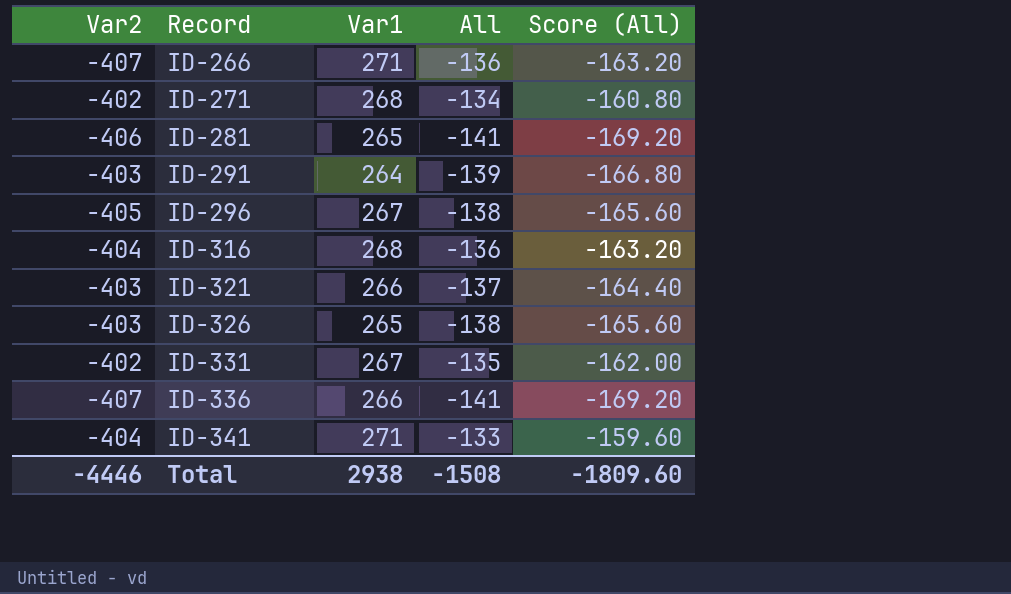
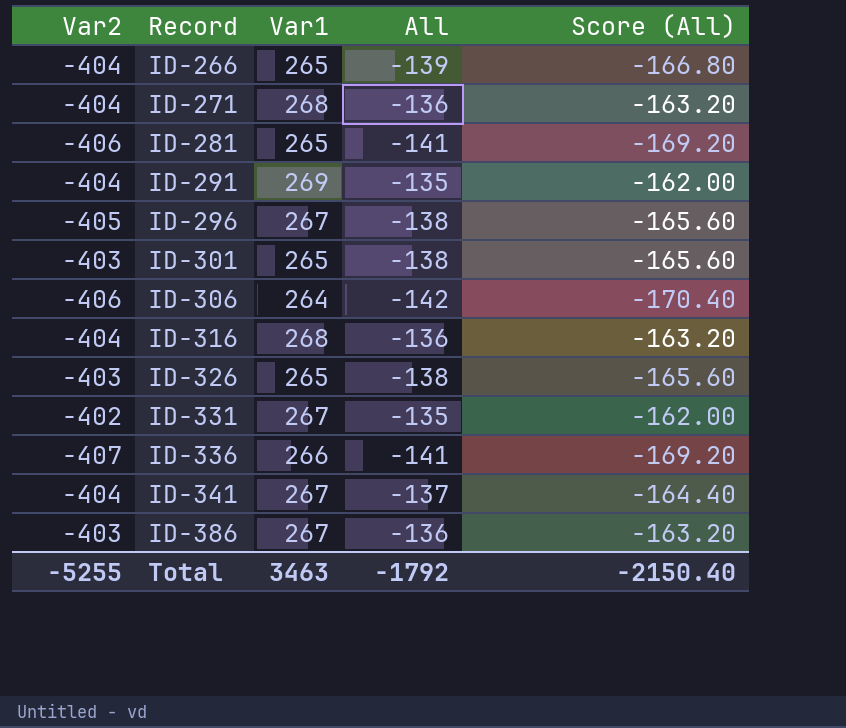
row ID-321: -403 | 266 | -137 | -164.40 -> none
ID-266 | Var2: -407 -> -404
ID-266 | Var1: 271 -> 265
ID-266 | All: -136 -> -139
ID-266 | Score (All): -163.20 -> -166.80
ID-271 | Var2: -402 -> -404
ID-271 | All: -134 -> -136
ID-271 | Score (All): -160.80 -> -163.20
ID-291 | Var2: -403 -> -404
ID-291 | Var1: 264 -> 269
ID-291 | All: -139 -> -135
ID-291 | Score (All): -166.80 -> -162.00
row ID-301: none -> -403 | 265 | -138 | -165.60
row ID-306: none -> -406 | 264 | -142 | -170.40
ID-341 | Var1: 271 -> 267
ID-341 | All: -133 -> -137
ID-341 | Score (All): -159.60 -> -164.40
row ID-386: none -> -403 | 267 | -136 | -163.20
Total | Var2: -4446 -> -5255
Total | Var1: 2938 -> 3463
Total | All: -1508 -> -1792
Total | Score (All): -1809.60 -> -2150.40

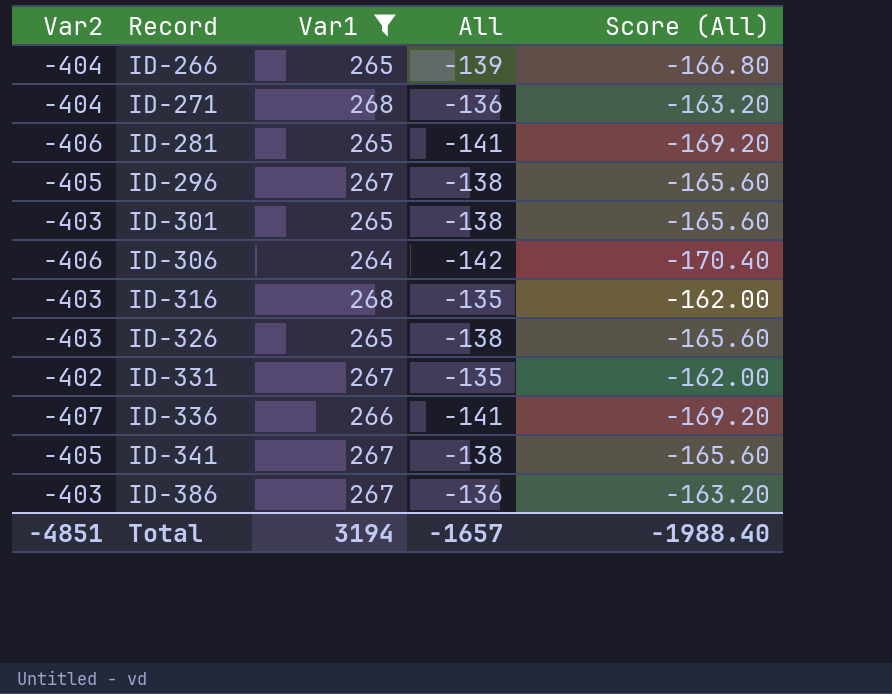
filter: none -> Var1 != 269
ID-316 | Var2: -404 -> -403
ID-316 | All: -136 -> -135
ID-316 | Score (All): -163.20 -> -162.00
ID-341 | Var2: -404 -> -405
ID-341 | All: -137 -> -138
ID-341 | Score (All): -164.40 -> -165.60
Total | Var2: -5255 -> -4851
Total | Var1: 3463 -> 3194
Total | All: -1792 -> -1657
Total | Score (All): -2150.40 -> -1988.40

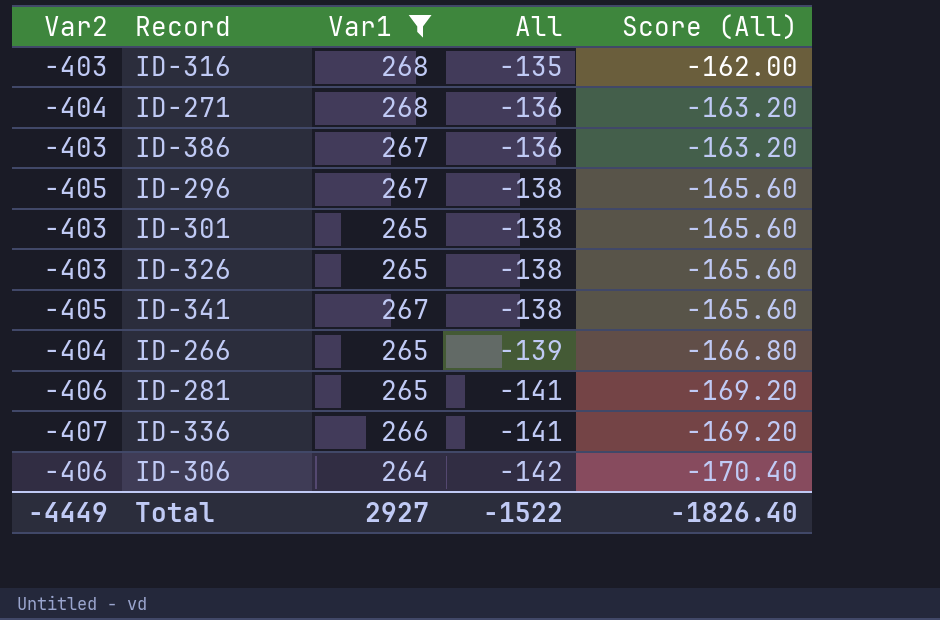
row order: Record ascending -> All descending
row ID-331: -402 | 267 | -135 | -162.00 -> none
Total | Var2: -4851 -> -4449
Total | Var1: 3194 -> 2927
Total | All: -1657 -> -1522
Total | Score (All): -1988.40 -> -1826.40

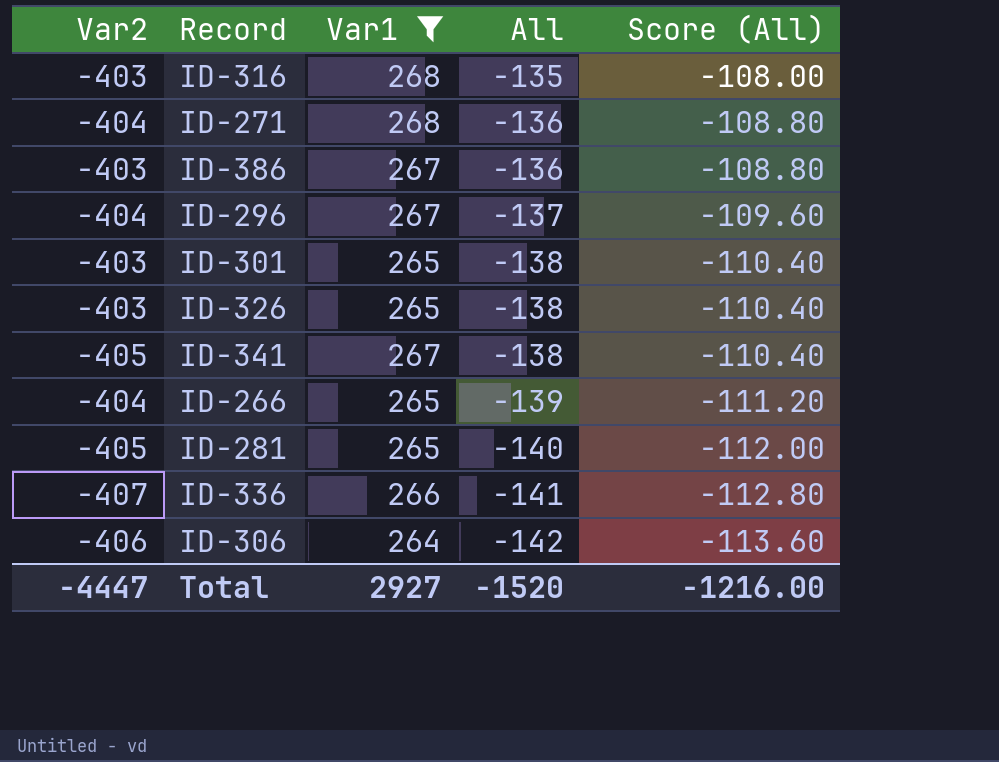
column Score (All) | formula: [All] * 1.2 -> [All] * 0.8
ID-296 | Var2: -405 -> -404
ID-296 | All: -138 -> -137
ID-281 | Var2: -406 -> -405
ID-281 | All: -141 -> -140
Total | Var2: -4449 -> -4447
Total | All: -1522 -> -1520
Total | Score (All): -1826.40 -> -1216.00

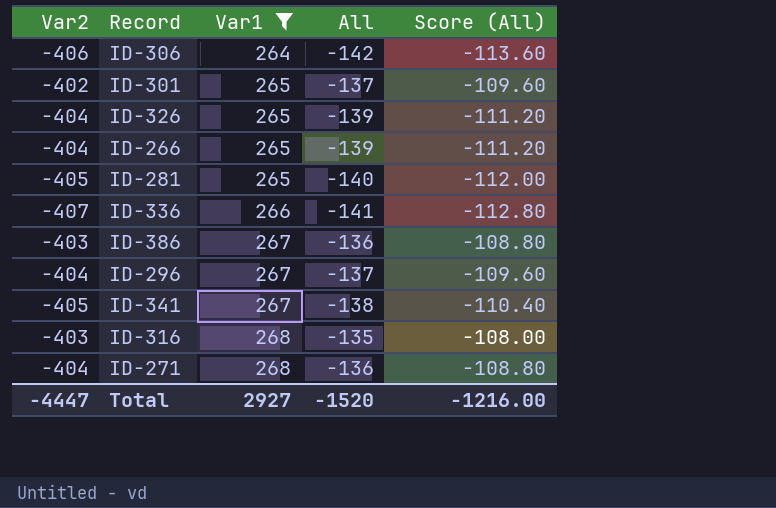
row order: All descending -> Var1 ascending
ID-301 | Var2: -403 -> -402
ID-301 | All: -138 -> -137
ID-301 | Score (All): -110.40 -> -109.60
ID-326 | Var2: -403 -> -404
ID-326 | All: -138 -> -139
ID-326 | Score (All): -110.40 -> -111.20

